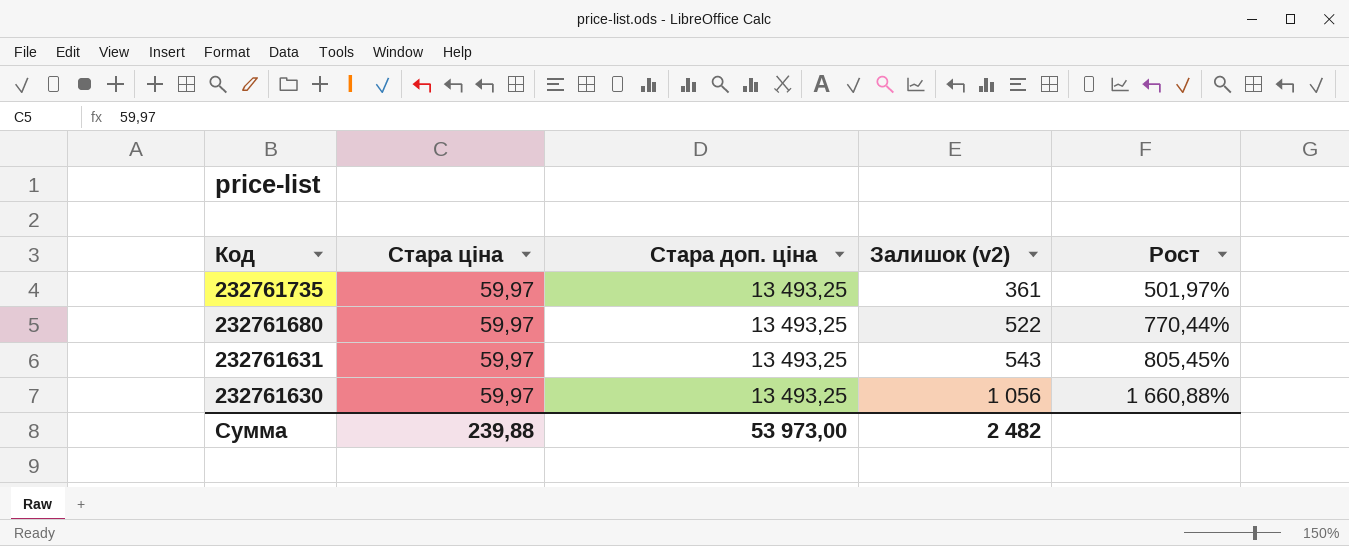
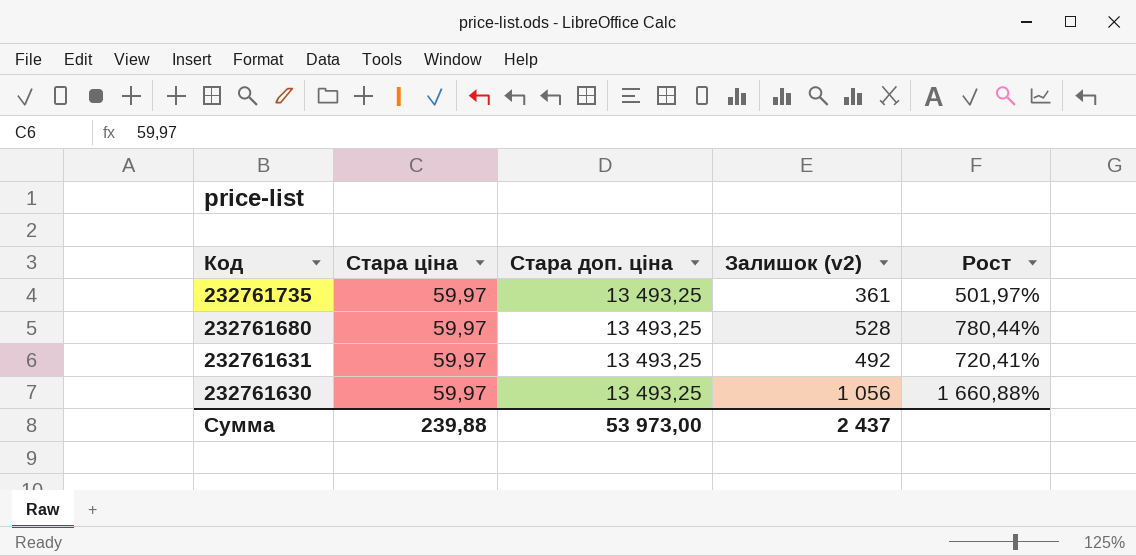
232761680 | Залишок (v2): 522 -> 528
232761680 | Рост: 770,44% -> 780,44%
232761631 | Залишок (v2): 543 -> 492
232761631 | Рост: 805,45% -> 720,41%
Сумма | Залишок (v2): 2 482 -> 2 437

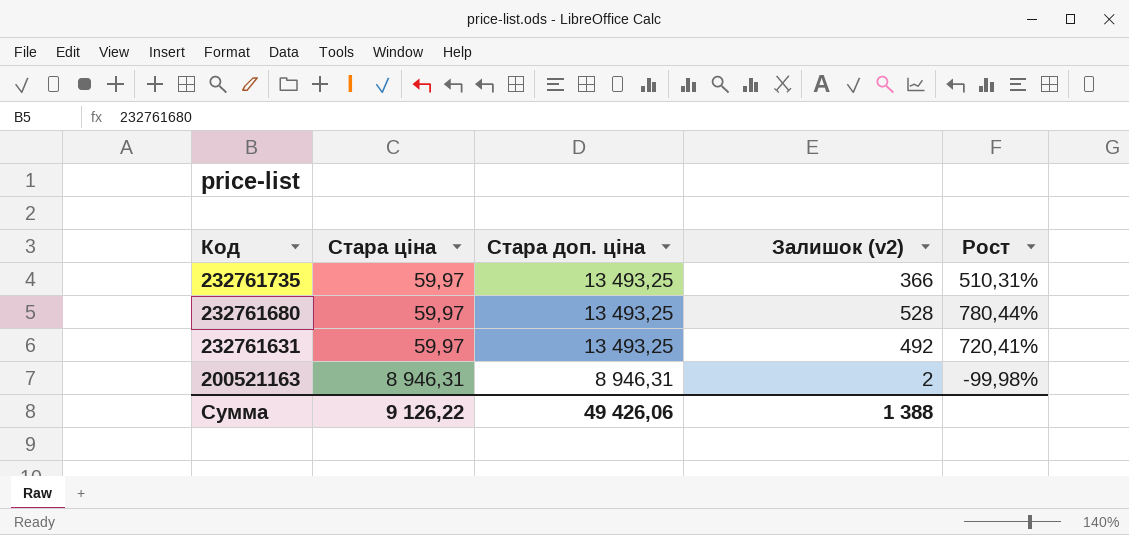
row 232761630: 59,97 | 13 493,25 | 1 056 | 1 660,88% -> none
232761735 | Залишок (v2): 361 -> 366
232761735 | Рост: 501,97% -> 510,31%
row 200521163: none -> 8 946,31 | 8 946,31 | 2 | -99,98%
Сумма | Стара ціна: 239,88 -> 9 126,22
Сумма | Стара доп. ціна: 53 973,00 -> 49 426,06
Сумма | Залишок (v2): 2 437 -> 1 388

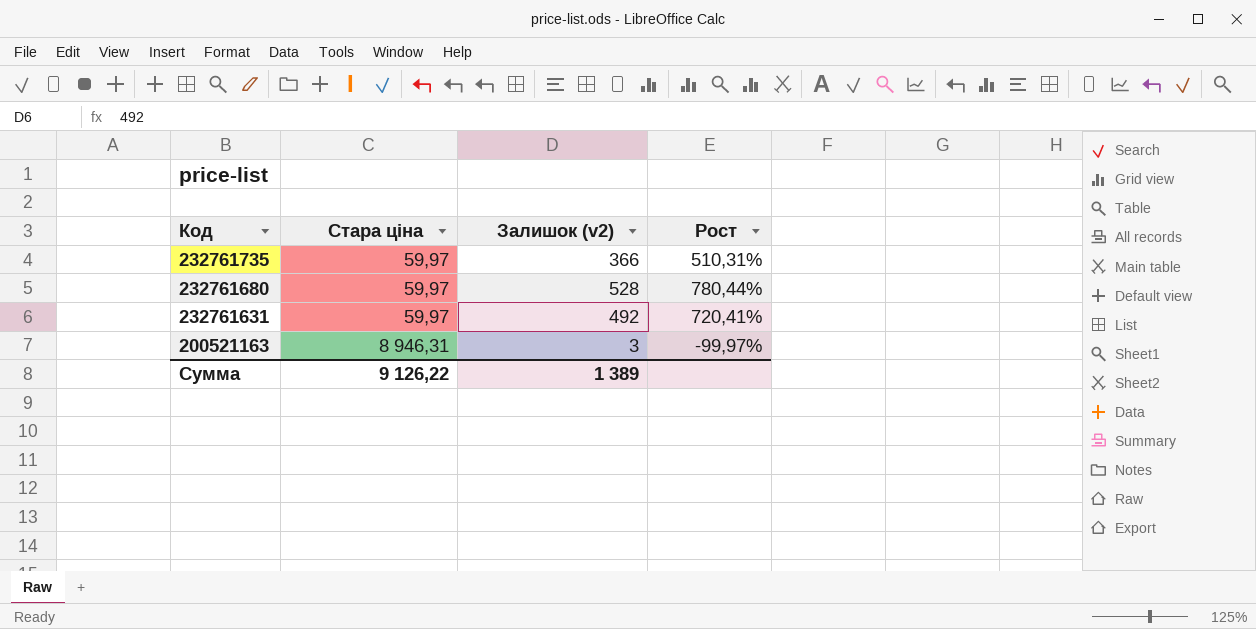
column Стара доп. ціна | position: 3 -> none
200521163 | Залишок (v2): 2 -> 3
200521163 | Рост: -99,98% -> -99,97%
Сумма | Залишок (v2): 1 388 -> 1 389

